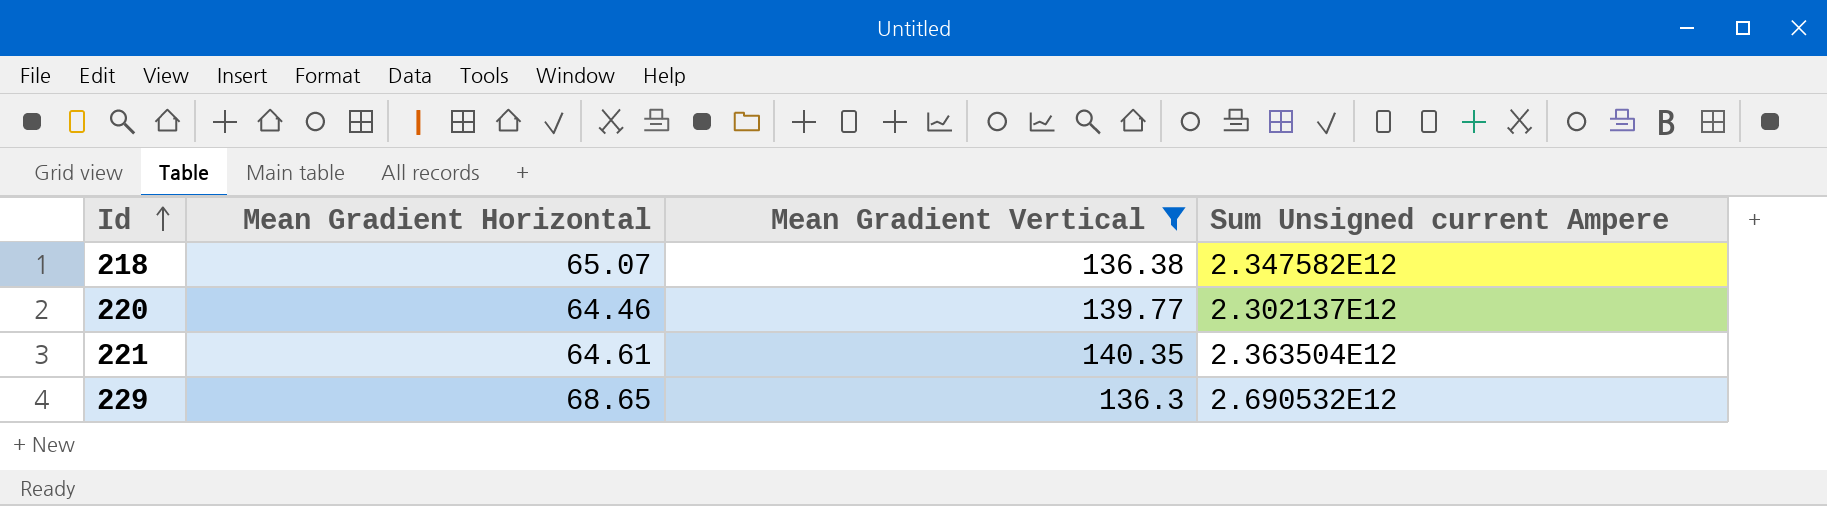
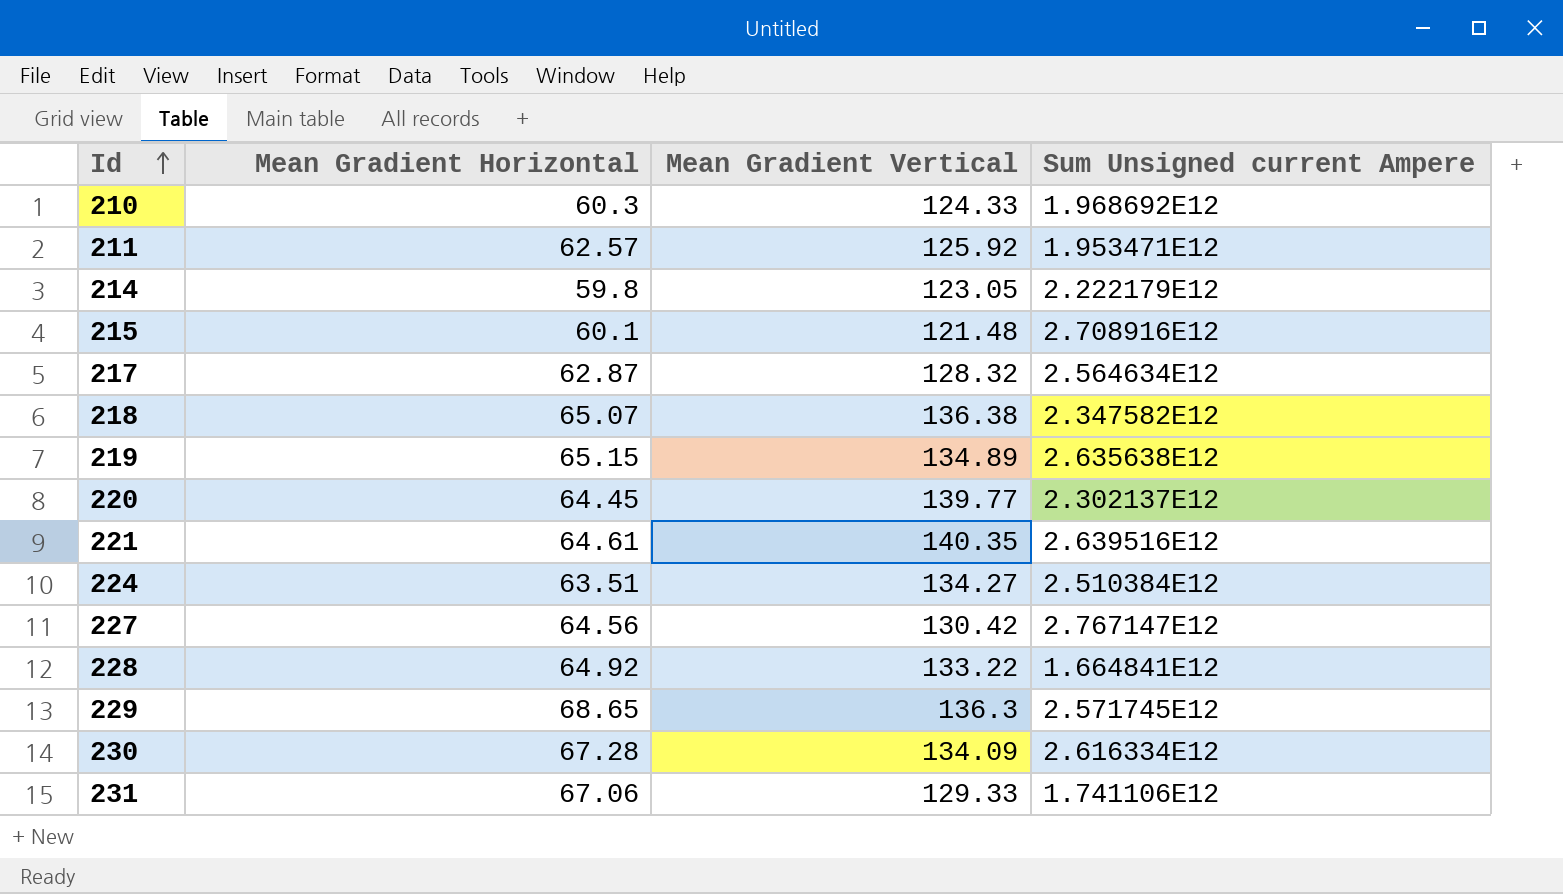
filter: Mean Gradient Vertical >= 136.3 -> none
220 | Mean Gradient Horizontal: 64.46 -> 64.45
221 | Sum Unsigned current Ampere: 2.363504E12 -> 2.639516E12
229 | Sum Unsigned current Ampere: 2.690532E12 -> 2.571745E12

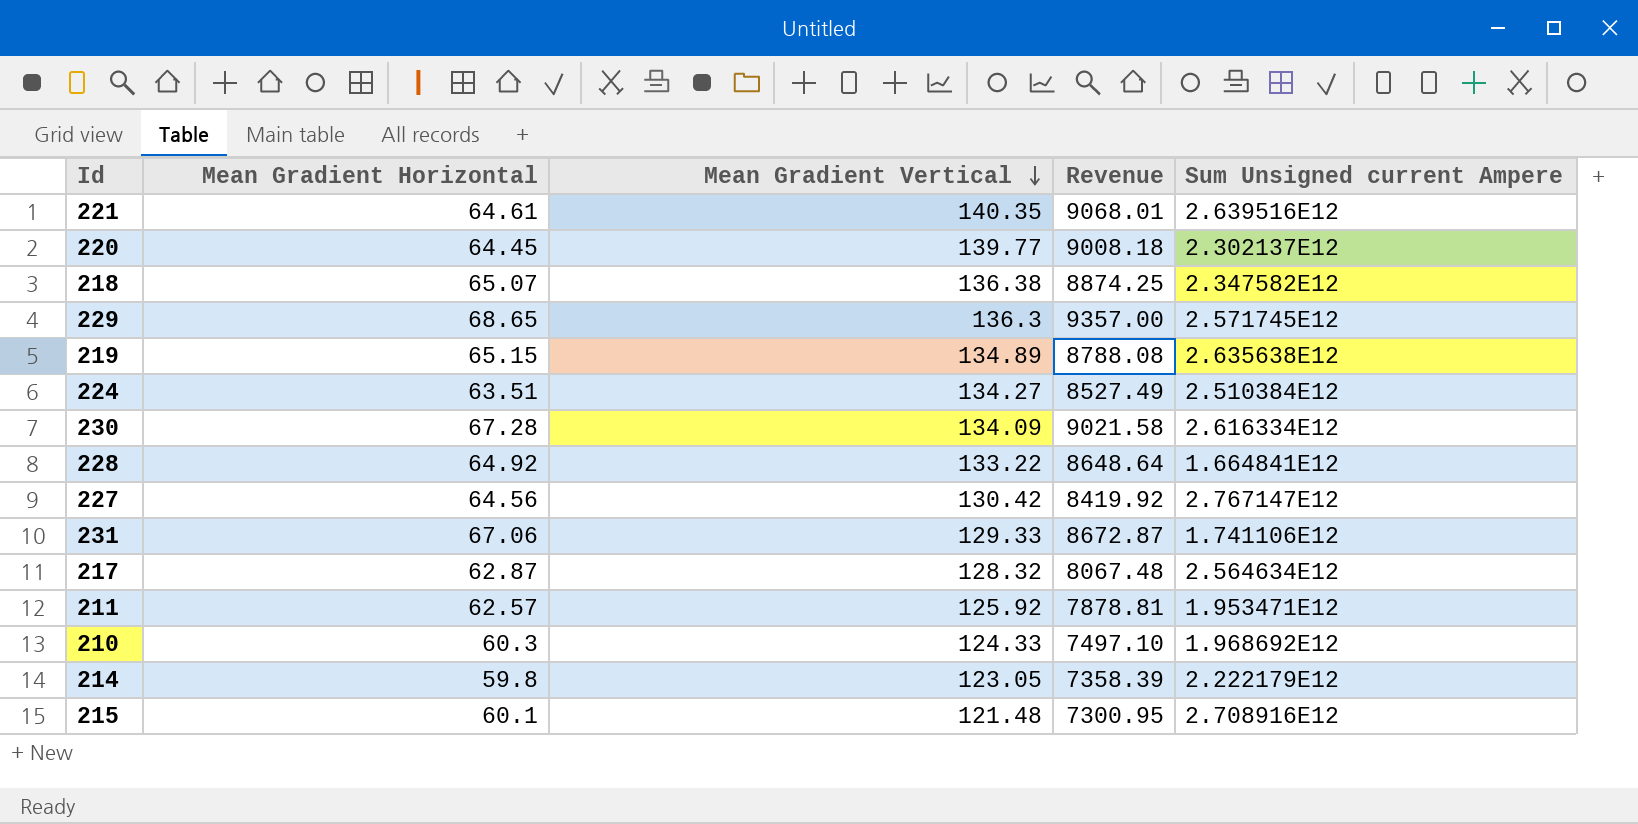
row order: Id ascending -> Mean Gradient Vertical descending
column Revenue | formula: none -> [Mean Gradient Horizontal] * [Mean Gradient Vertical]

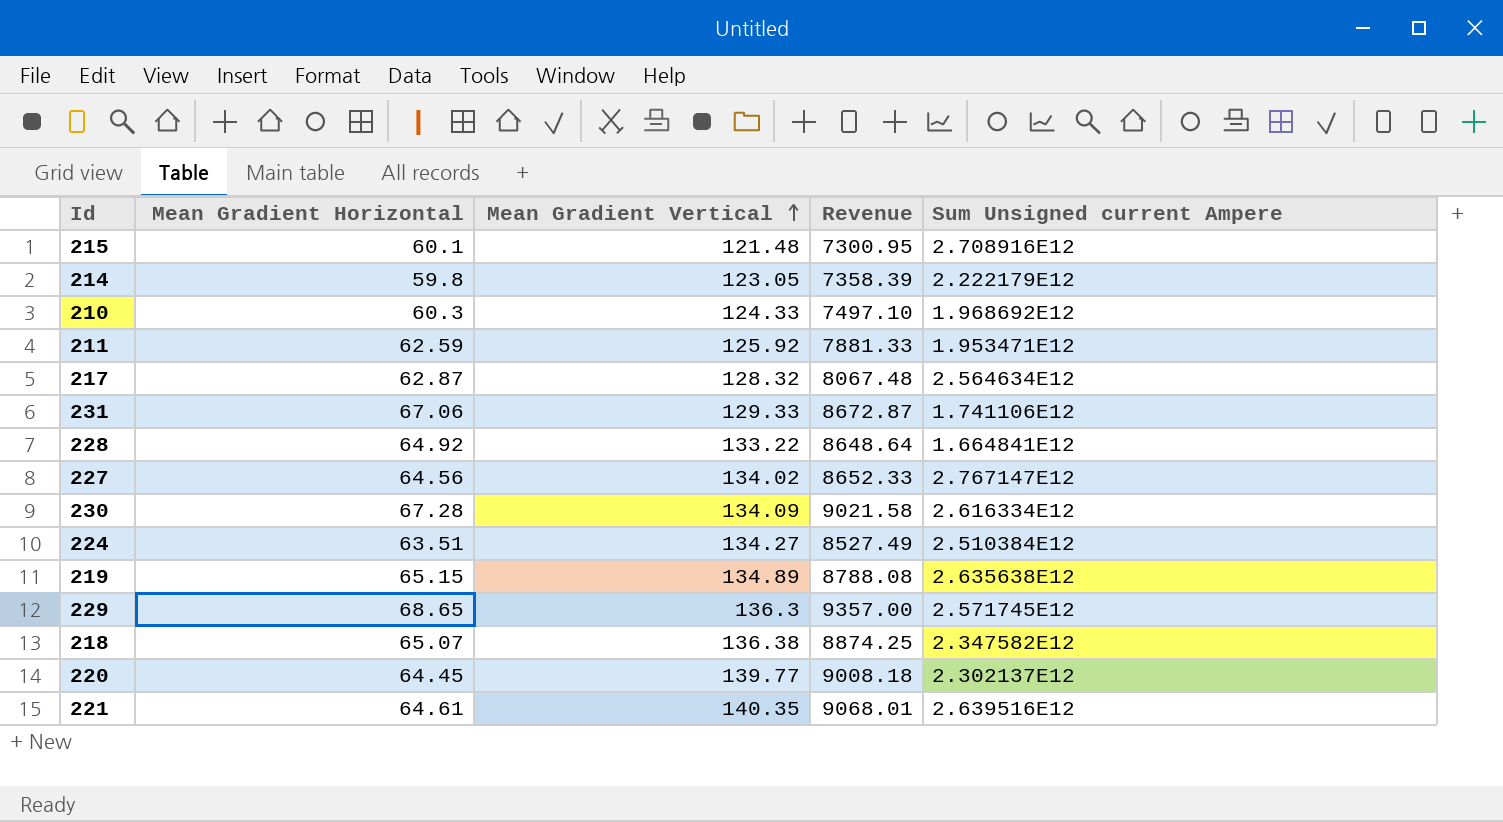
row order: Mean Gradient Vertical descending -> Mean Gradient Vertical ascending
211 | Mean Gradient Horizontal: 62.57 -> 62.59
211 | Revenue: 7878.81 -> 7881.33
227 | Mean Gradient Vertical: 130.42 -> 134.02
227 | Revenue: 8419.92 -> 8652.33

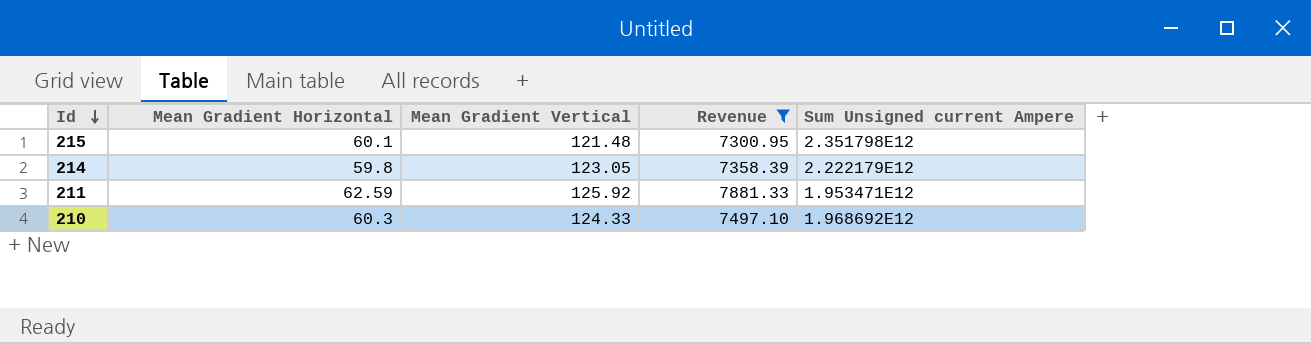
filter: none -> Revenue <= 7881.33
row order: Mean Gradient Vertical ascending -> Id descending
215 | Sum Unsigned current Ampere: 2.708916E12 -> 2.351798E12

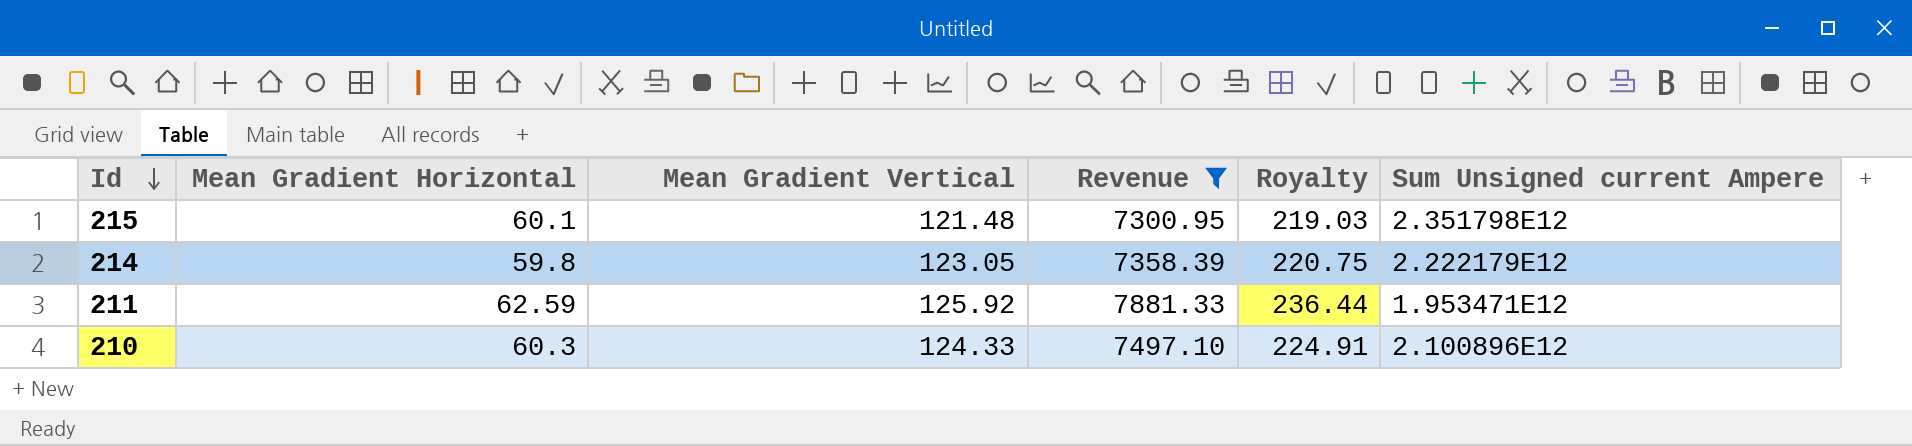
column Royalty | formula: none -> [Revenue] * 0.03
210 | Sum Unsigned current Ampere: 1.968692E12 -> 2.100896E12

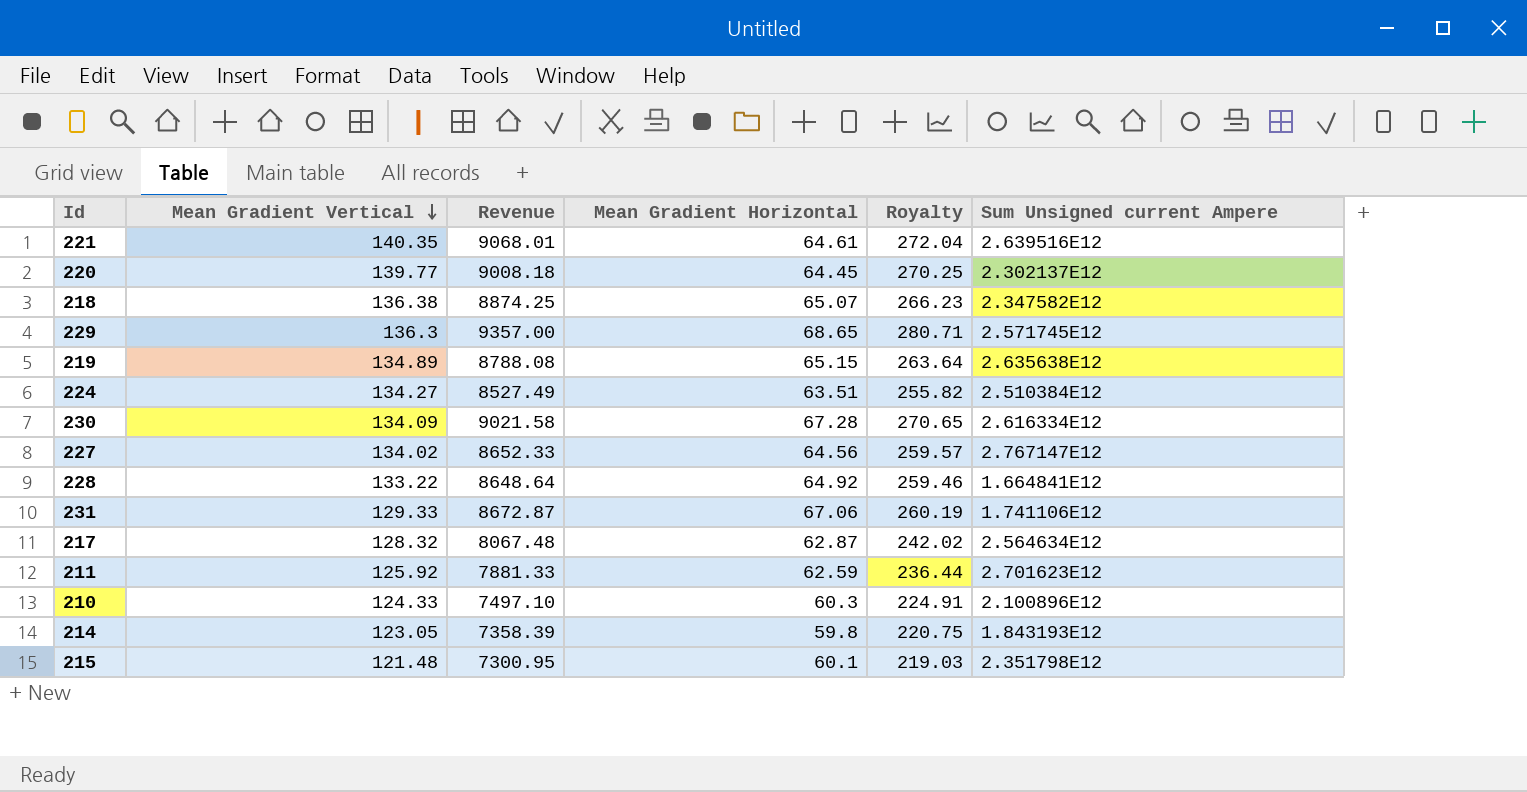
filter: Revenue <= 7881.33 -> none
row order: Id descending -> Mean Gradient Vertical descending
column Mean Gradient Horizontal | position: 2 -> 4
211 | Sum Unsigned current Ampere: 1.953471E12 -> 2.701623E12
214 | Sum Unsigned current Ampere: 2.222179E12 -> 1.843193E12

